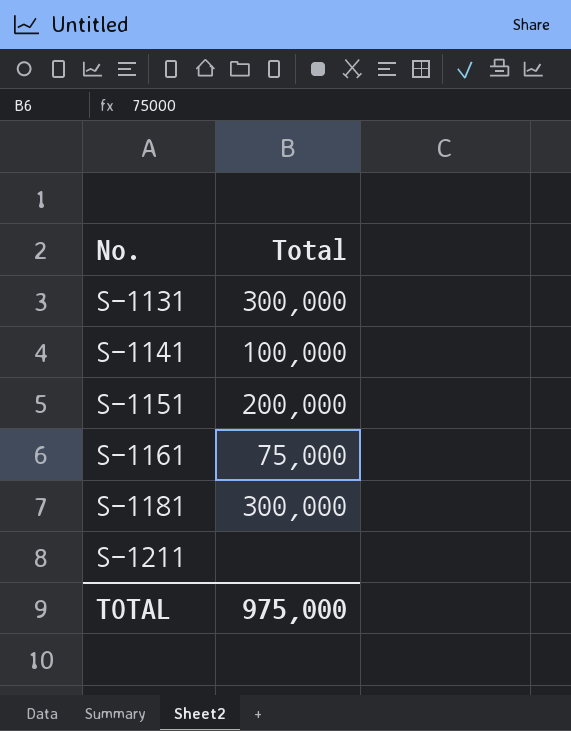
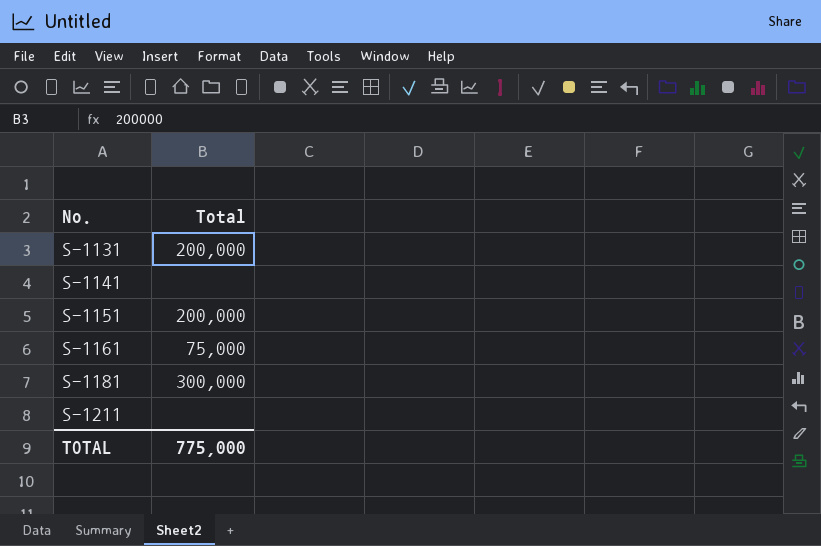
S-1131 | Total: 300,000 -> 200,000
S-1141 | Total: 100,000 -> none
TOTAL | Total: 975,000 -> 775,000

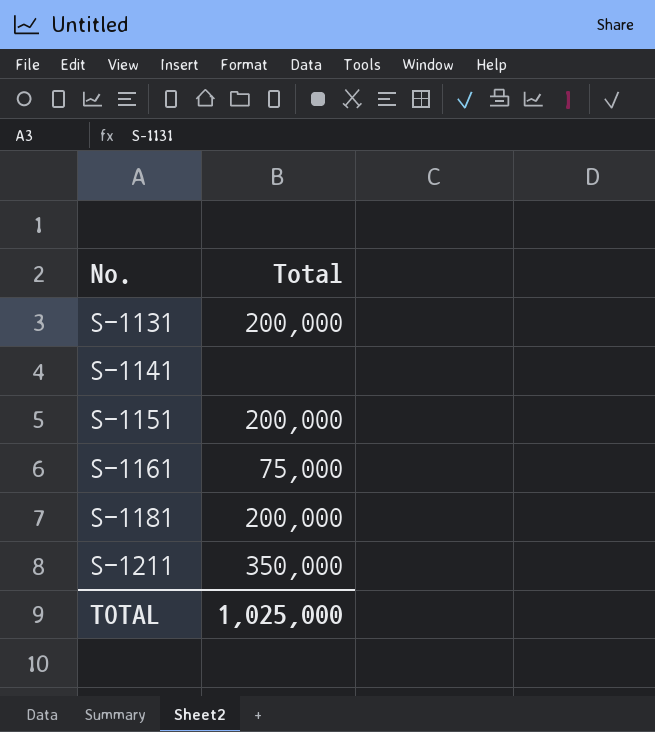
S-1181 | Total: 300,000 -> 200,000
S-1211 | Total: none -> 350,000
TOTAL | Total: 775,000 -> 1,025,000

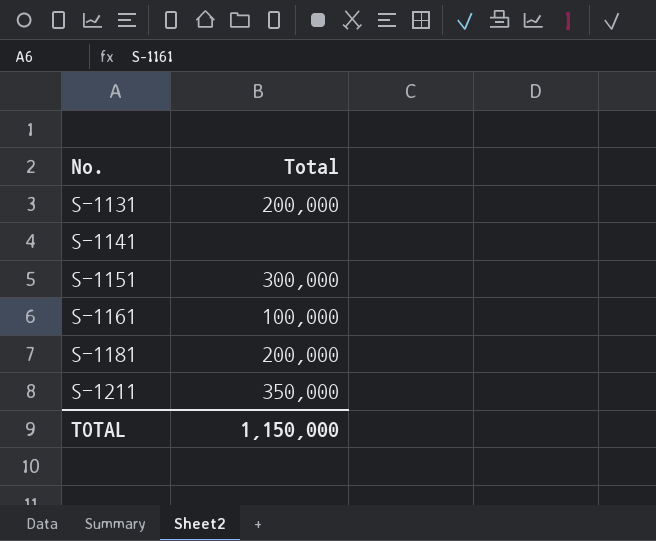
S-1151 | Total: 200,000 -> 300,000
S-1161 | Total: 75,000 -> 100,000
TOTAL | Total: 1,025,000 -> 1,150,000

